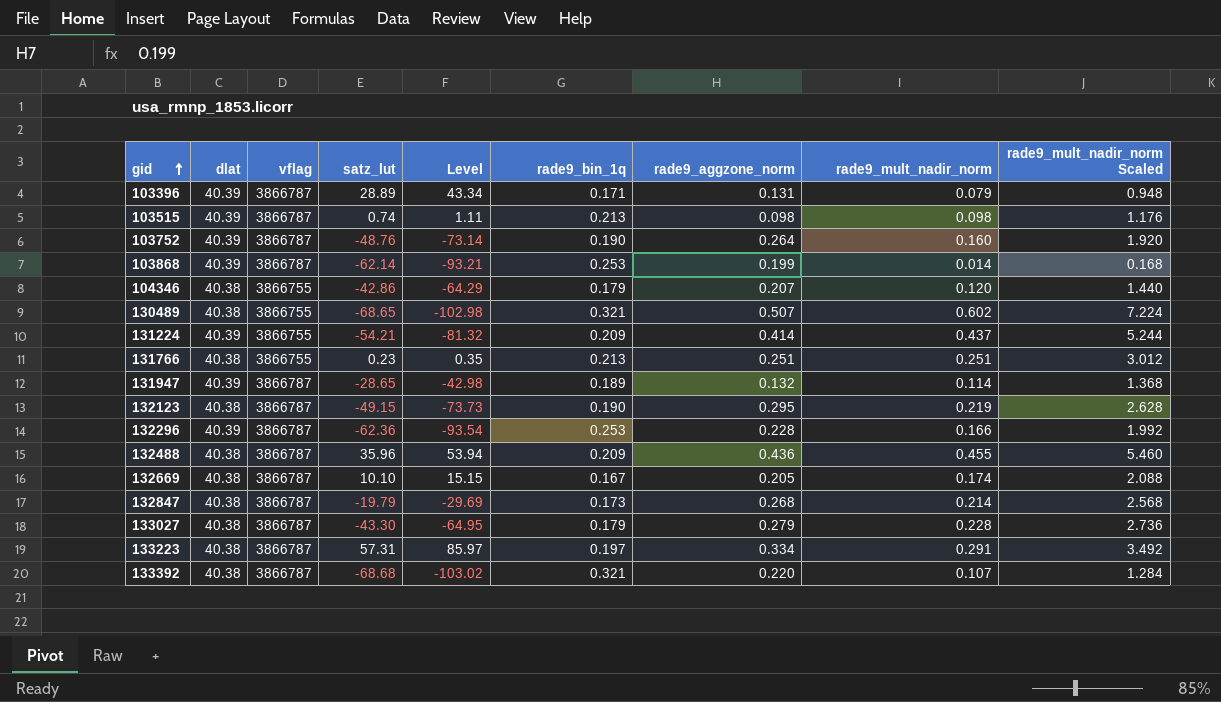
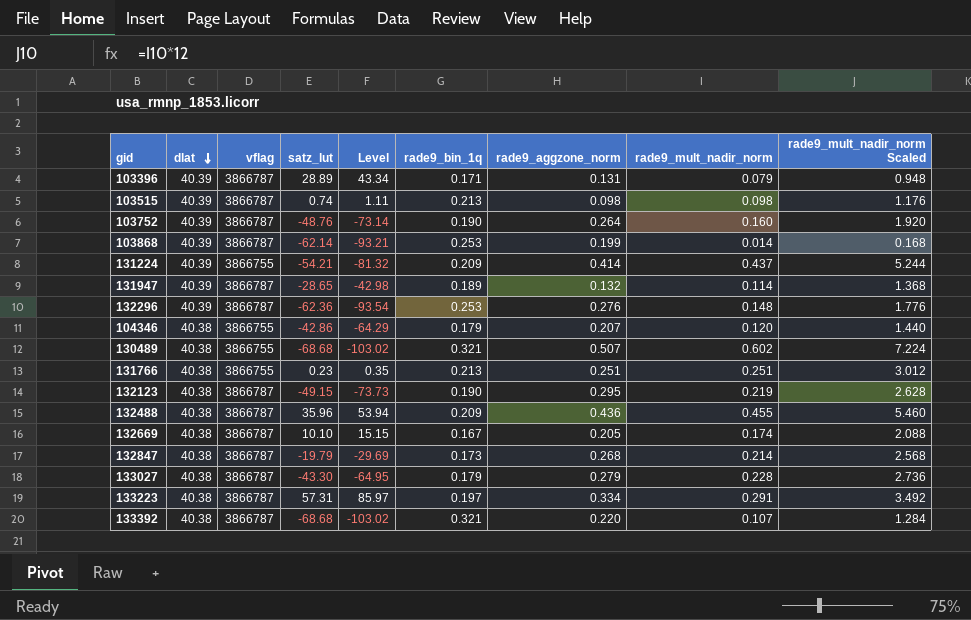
row order: gid ascending -> dlat descending
132296 | rade9_aggzone_norm: 0.228 -> 0.276
132296 | rade9_mult_nadir_norm: 0.166 -> 0.148
132296 | rade9_mult_nadir_norm Scaled: 1.992 -> 1.776
130489 | satz_lut: -68.65 -> -68.68
130489 | Level: -102.98 -> -103.02

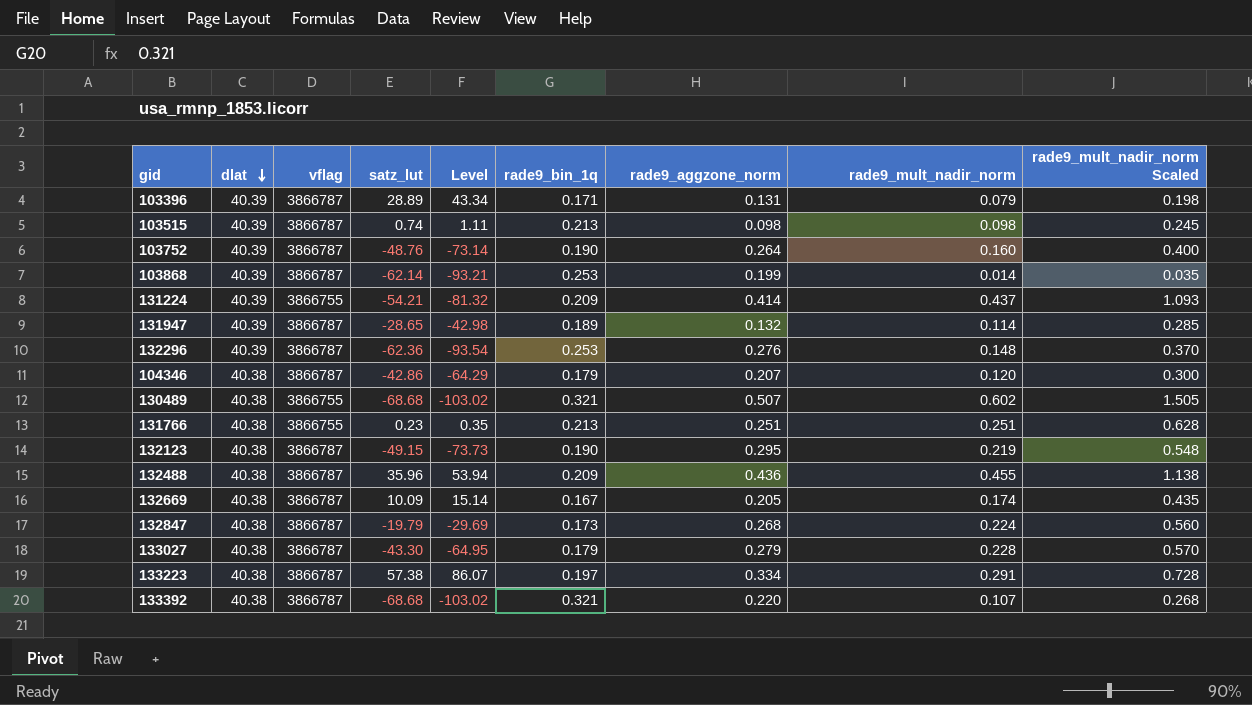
column rade9_mult_nadir_norm Scaled | formula: [rade9_mult_nadir_norm] * 12 -> [rade9_mult_nadir_norm] * 2.5
104346 | vflag: 3866755 -> 3866787
132669 | satz_lut: 10.10 -> 10.09
132669 | Level: 15.15 -> 15.14
132847 | rade9_mult_nadir_norm: 0.214 -> 0.224
133223 | satz_lut: 57.31 -> 57.38
133223 | Level: 85.97 -> 86.07

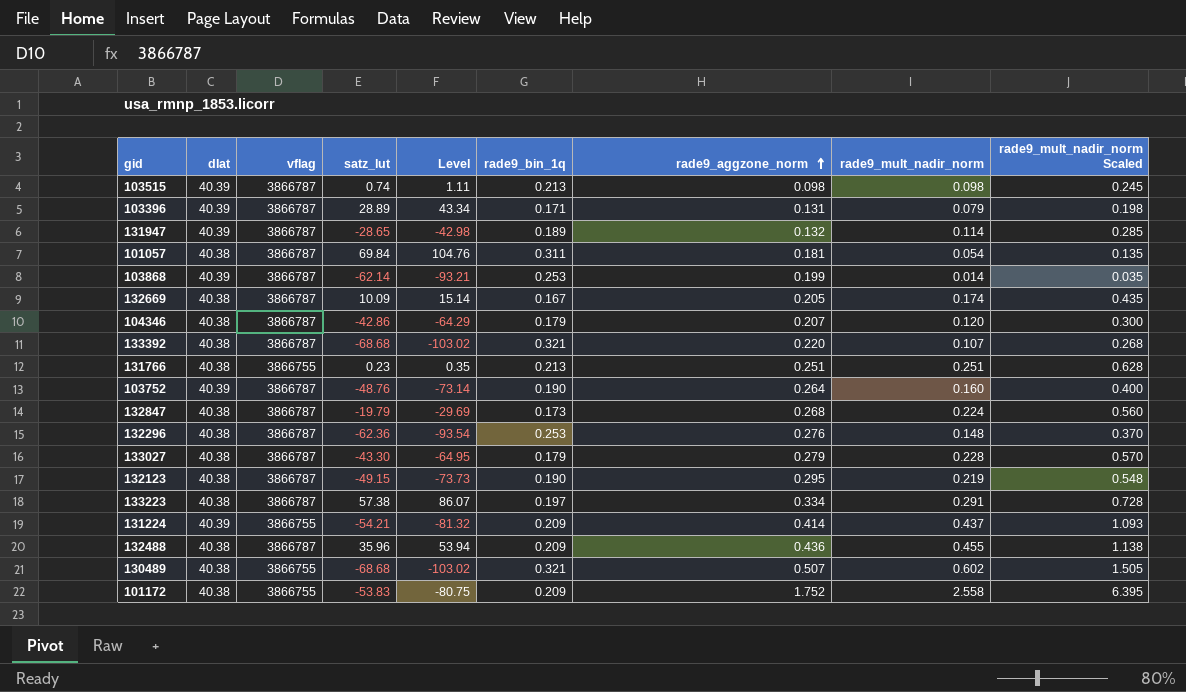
row order: dlat descending -> rade9_aggzone_norm ascending
row 101057: none -> 40.38 | 3866787 | 69.84 | 104.76 | 0.311 | 0.181 | 0.054 | 0.135
132296 | dlat: 40.39 -> 40.38
row 101172: none -> 40.38 | 3866755 | -53.83 | -80.75 | 0.209 | 1.752 | 2.558 | 6.395

